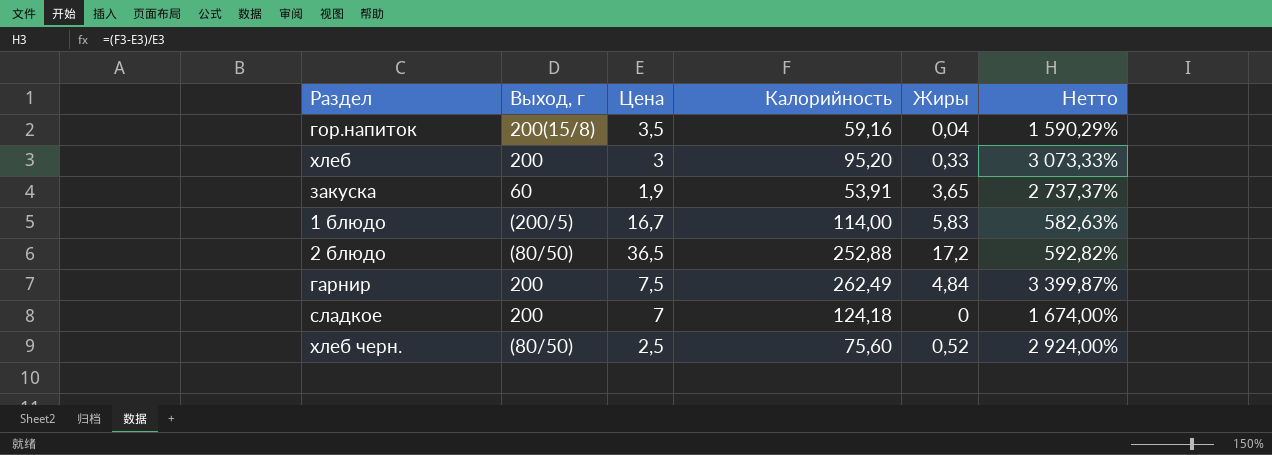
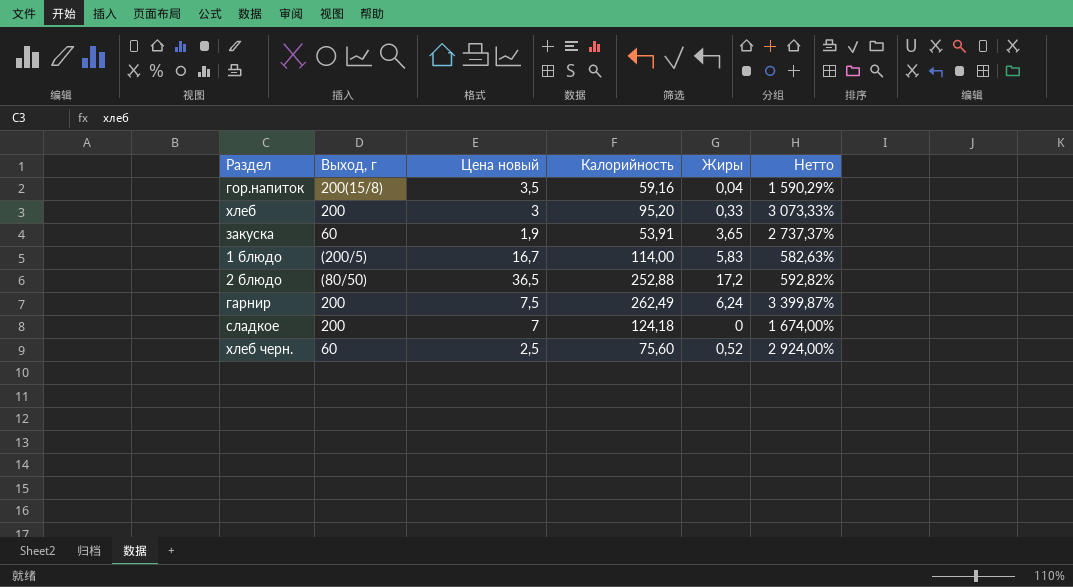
column name: Цена -> Цена новый
гарнир | Жиры: 4,84 -> 6,24
хлеб черн. | Выход, г: (80/50) -> 60

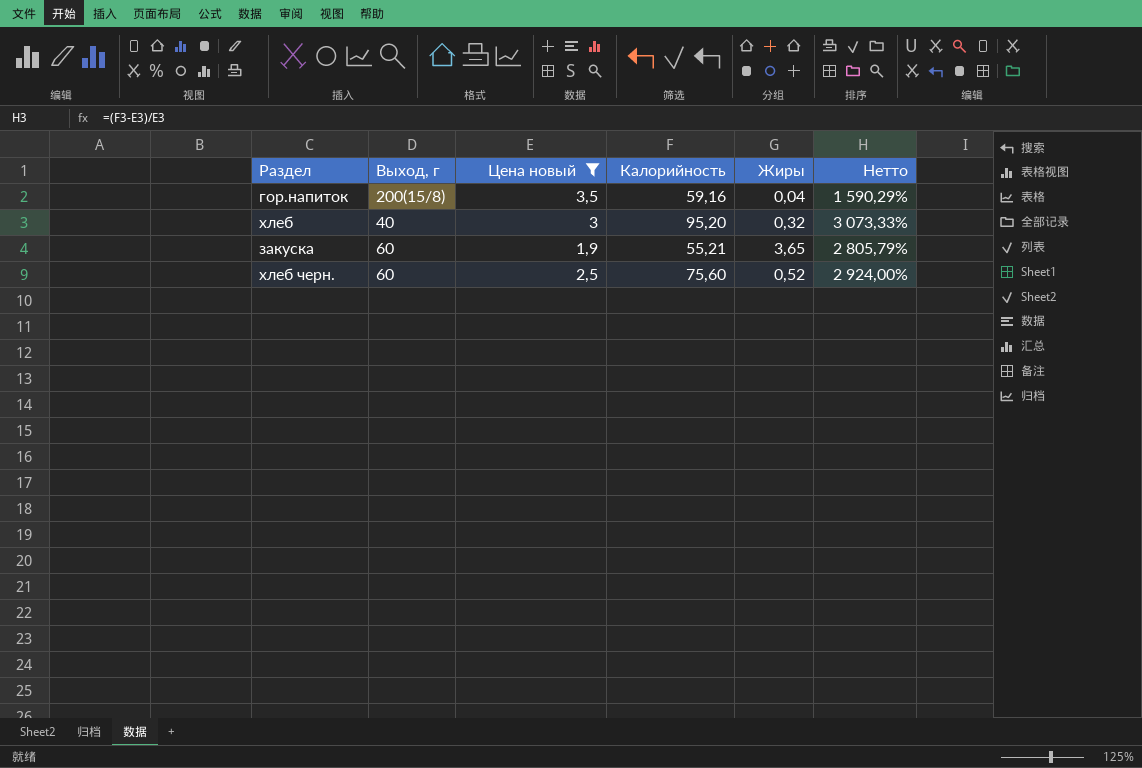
filter: none -> Цена новый <= 3,5
хлеб | Выход, г: 200 -> 40
хлеб | Жиры: 0,33 -> 0,32
закуска | Калорийность: 53,91 -> 55,21
закуска | Нетто: 2 737,37% -> 2 805,79%

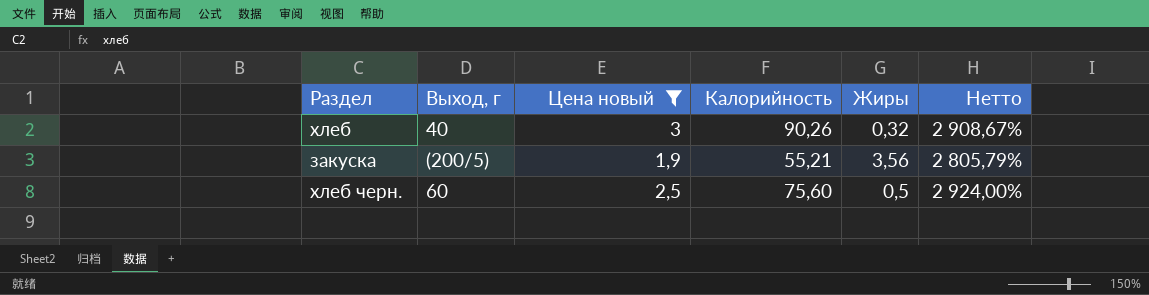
row гор.напиток: 200(15/8) | 3,5 | 59,16 | 0,04 | 1 590,29% -> none
хлеб | Калорийность: 95,20 -> 90,26
хлеб | Нетто: 3 073,33% -> 2 908,67%
закуска | Выход, г: 60 -> (200/5)
закуска | Жиры: 3,65 -> 3,56
хлеб черн. | Жиры: 0,52 -> 0,5

